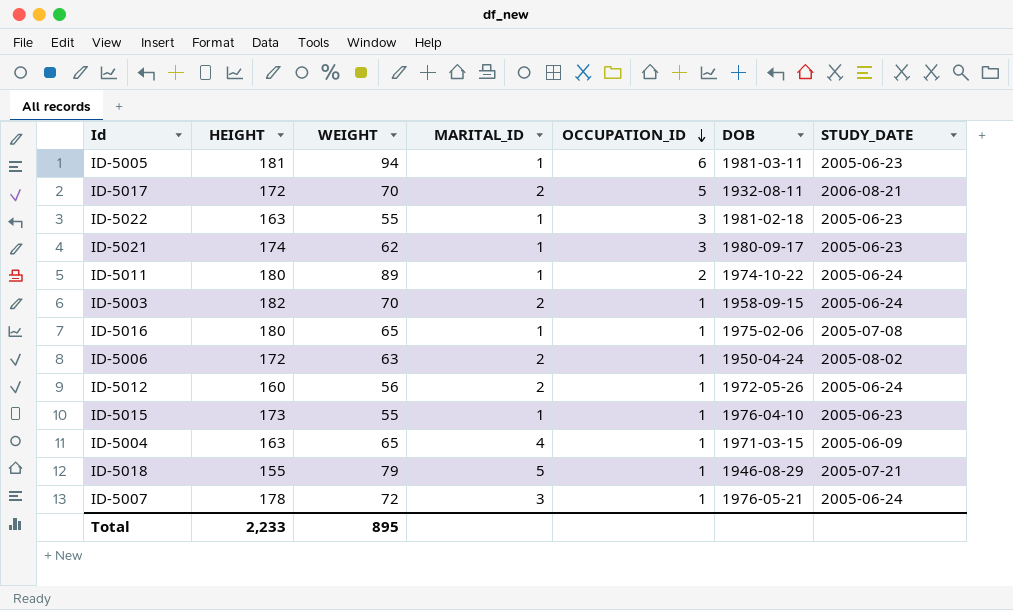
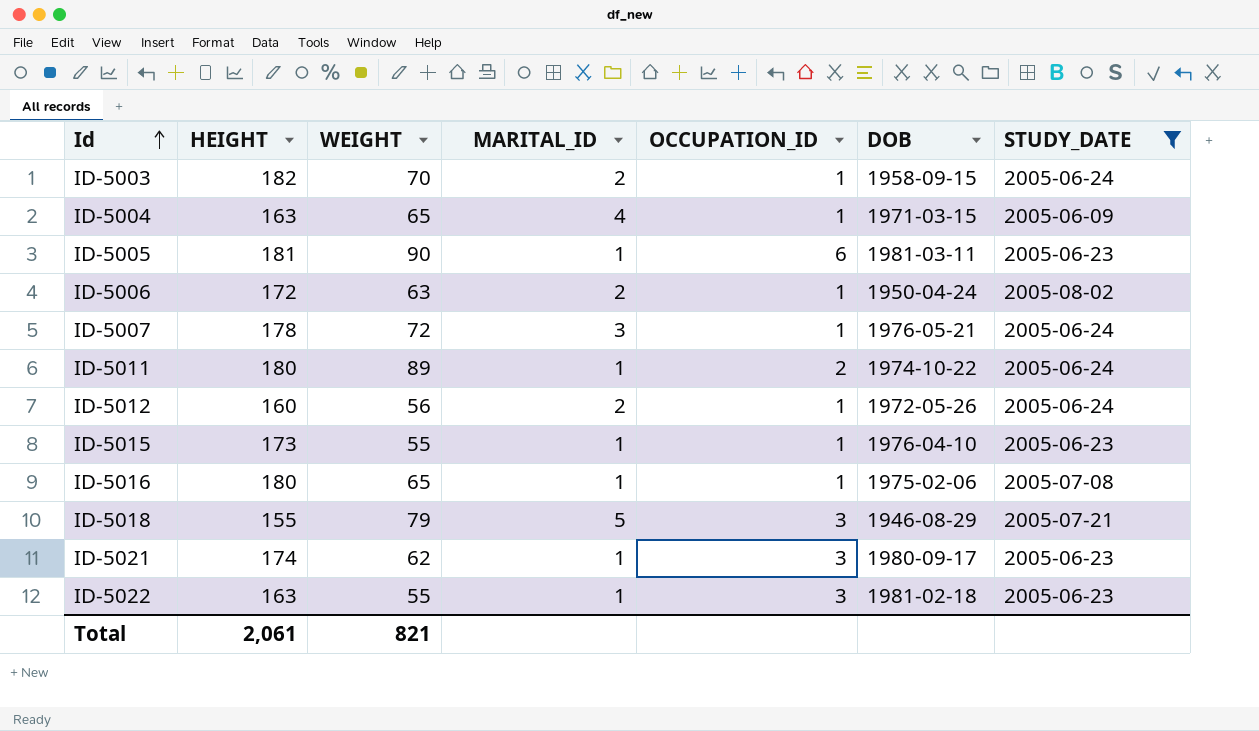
filter: none -> STUDY_DATE != 2006-08-21
row order: OCCUPATION_ID descending -> Id ascending
ID-5005 | WEIGHT: 94 -> 90
ID-5018 | OCCUPATION_ID: 1 -> 3
Total | HEIGHT: 2,233 -> 2,061
Total | WEIGHT: 895 -> 821

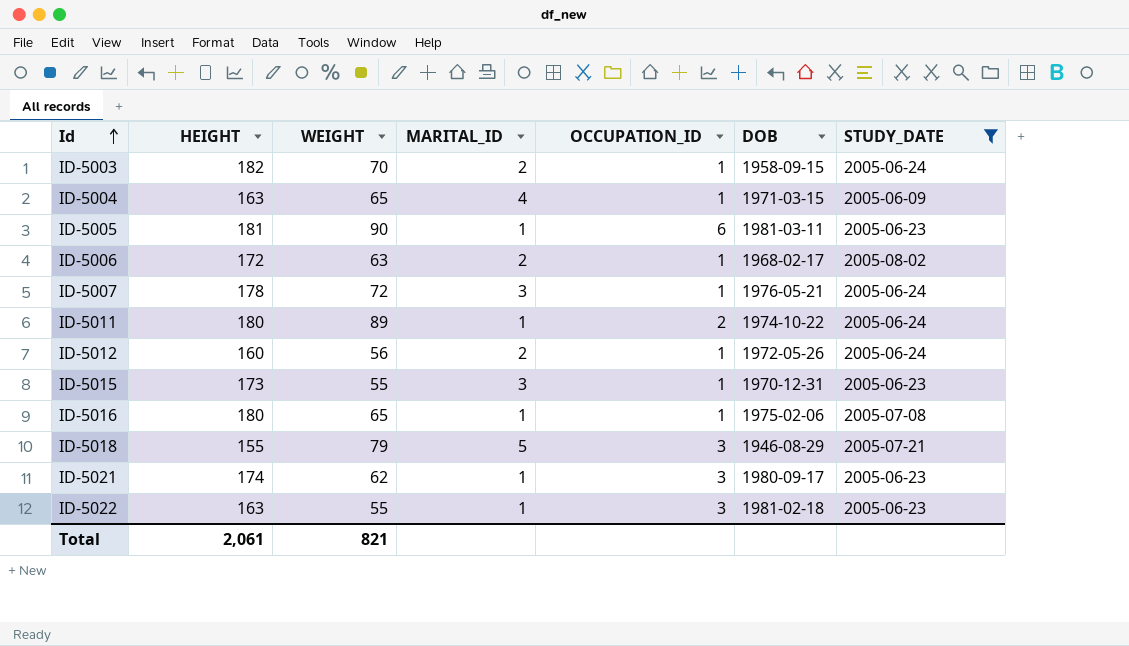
ID-5006 | DOB: 1950-04-24 -> 1968-02-17
ID-5015 | MARITAL_ID: 1 -> 3
ID-5015 | DOB: 1976-04-10 -> 1970-12-31

